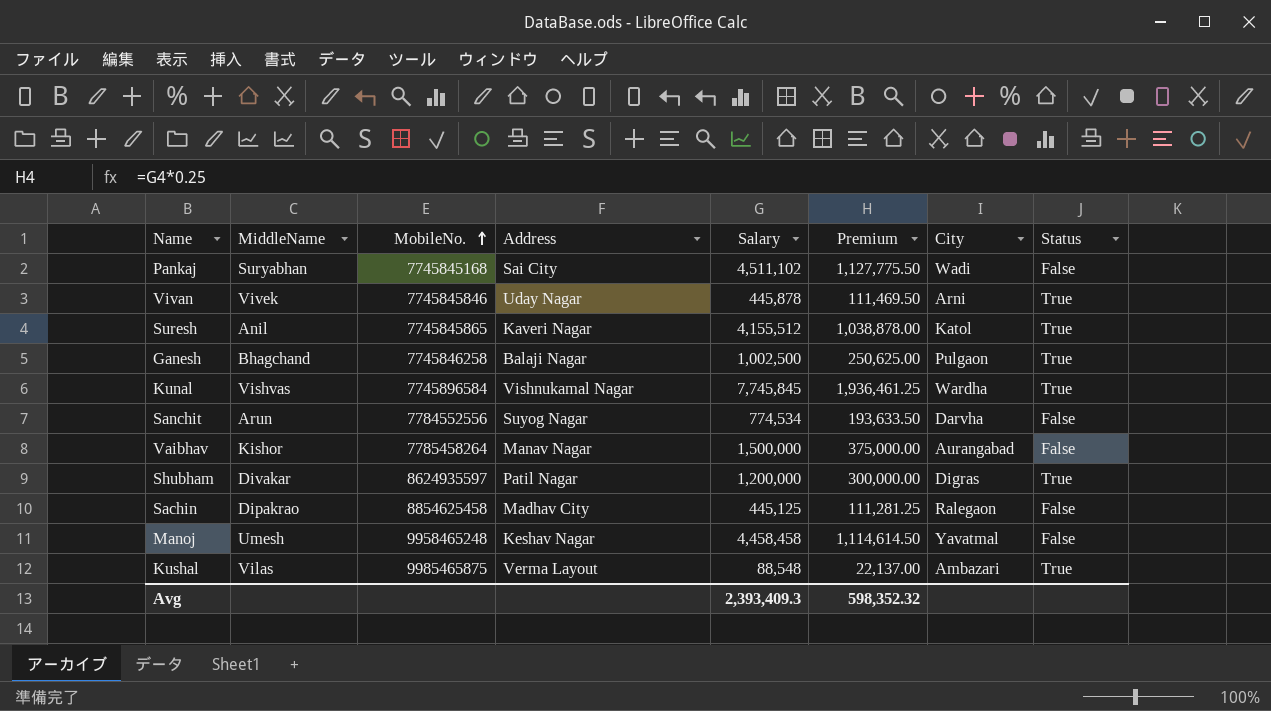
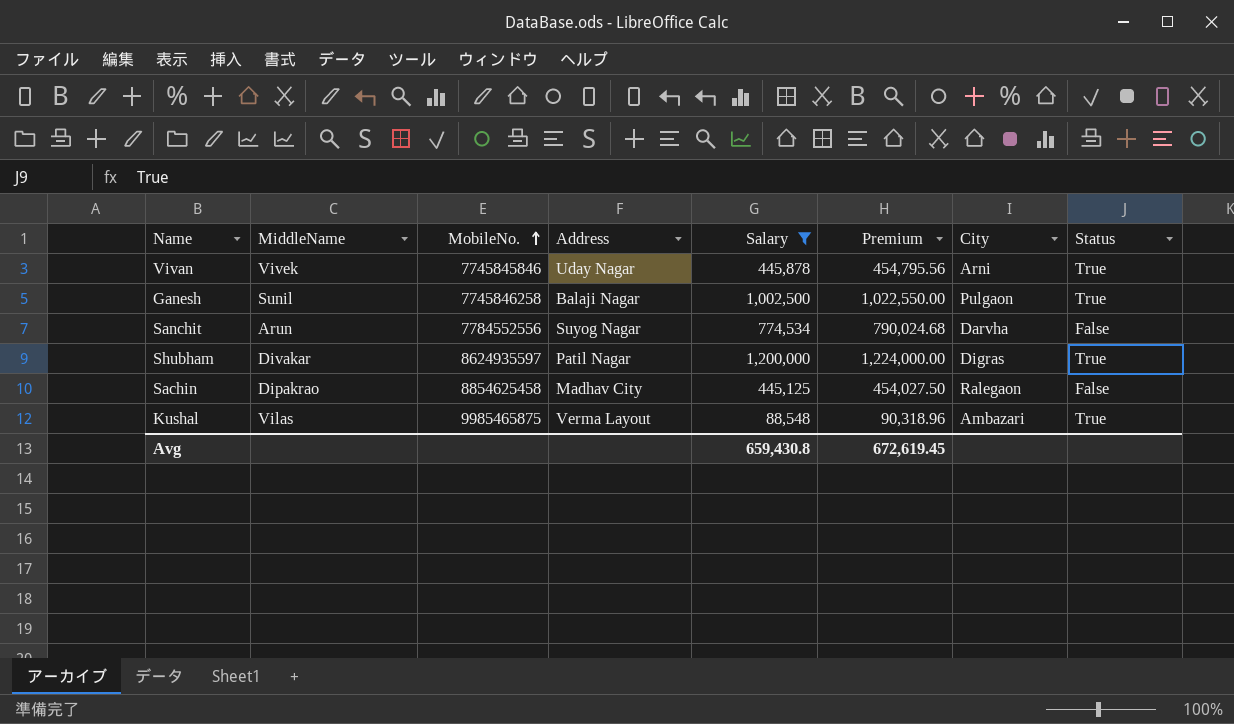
filter: none -> Salary <= 1,200,000
column Premium | formula: [Salary] * 0.25 -> [Salary] * 1.02
Ganesh | MiddleName: Bhagchand -> Sunil
Avg | Salary: 2,393,409.3 -> 659,430.8
Avg | Premium: 598,352.32 -> 672,619.45

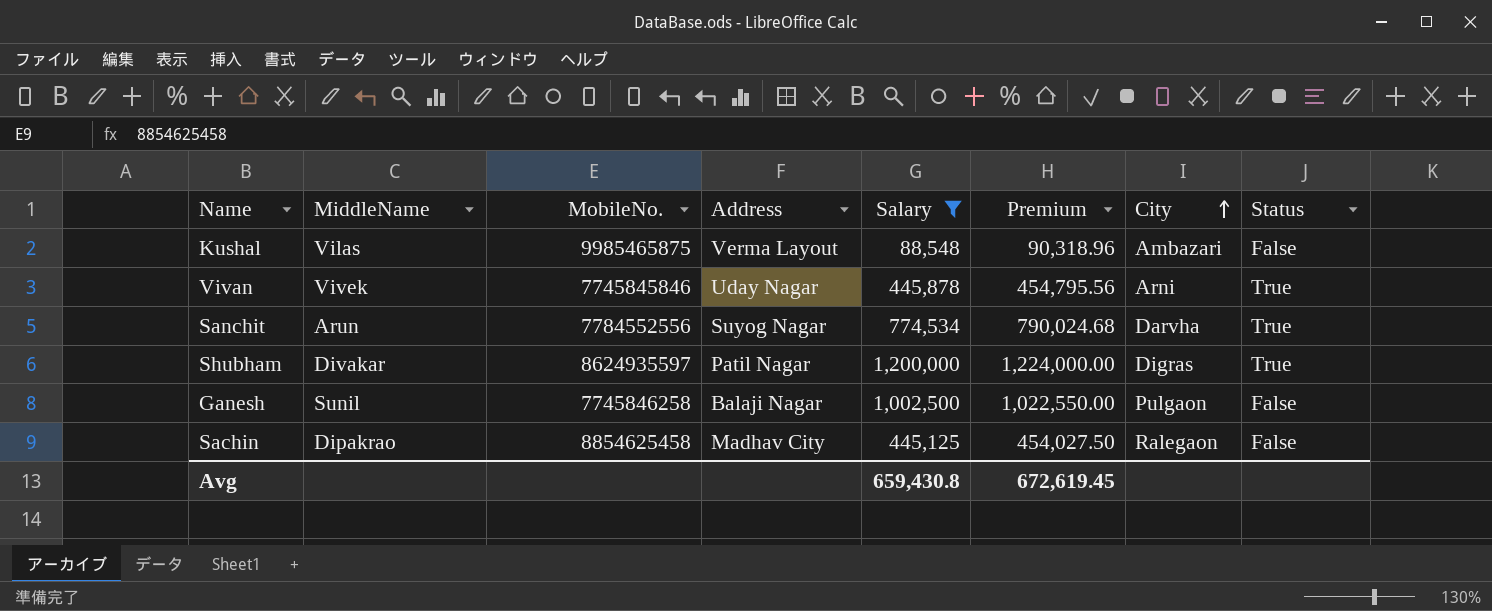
row order: MobileNo. ascending -> City ascending
Kushal | Status: True -> False
Sanchit | Status: False -> True
Ganesh | Status: True -> False

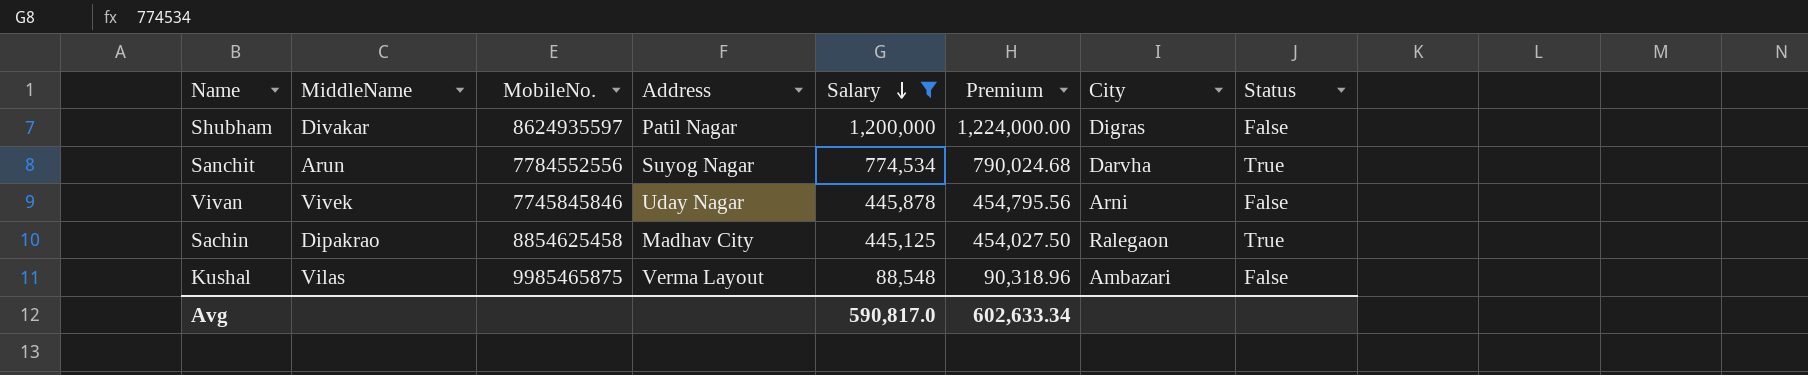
row order: City ascending -> Salary descending
row Ganesh: Sunil | 7745846258 | Balaji Nagar | 1,002,500 | 1,022,550.00 | Pulgaon | False -> none
Shubham | Status: True -> False
Vivan | Status: True -> False
Sachin | Status: False -> True
Avg | Salary: 659,430.8 -> 590,817.0
Avg | Premium: 672,619.45 -> 602,633.34

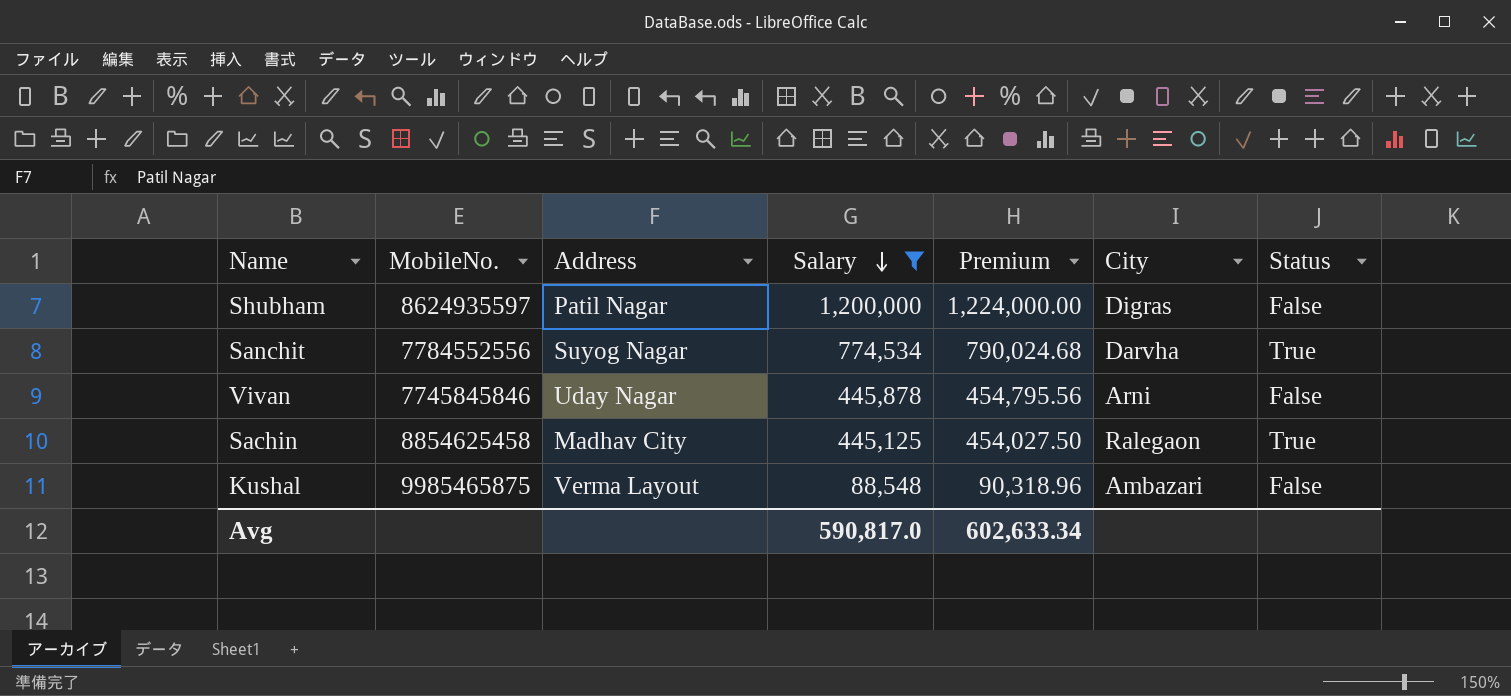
column MiddleName | position: 2 -> none

